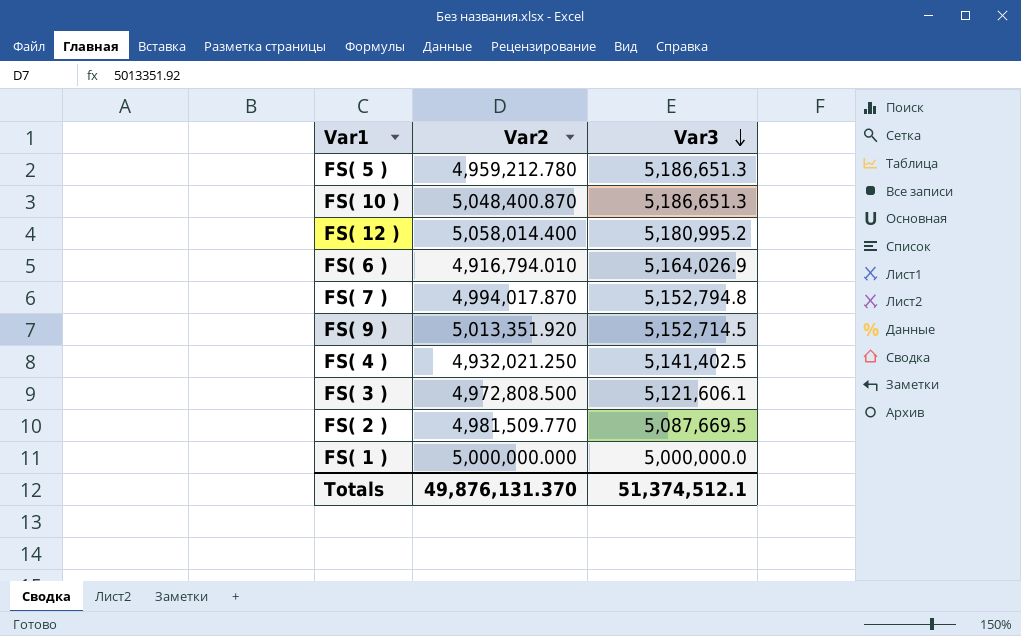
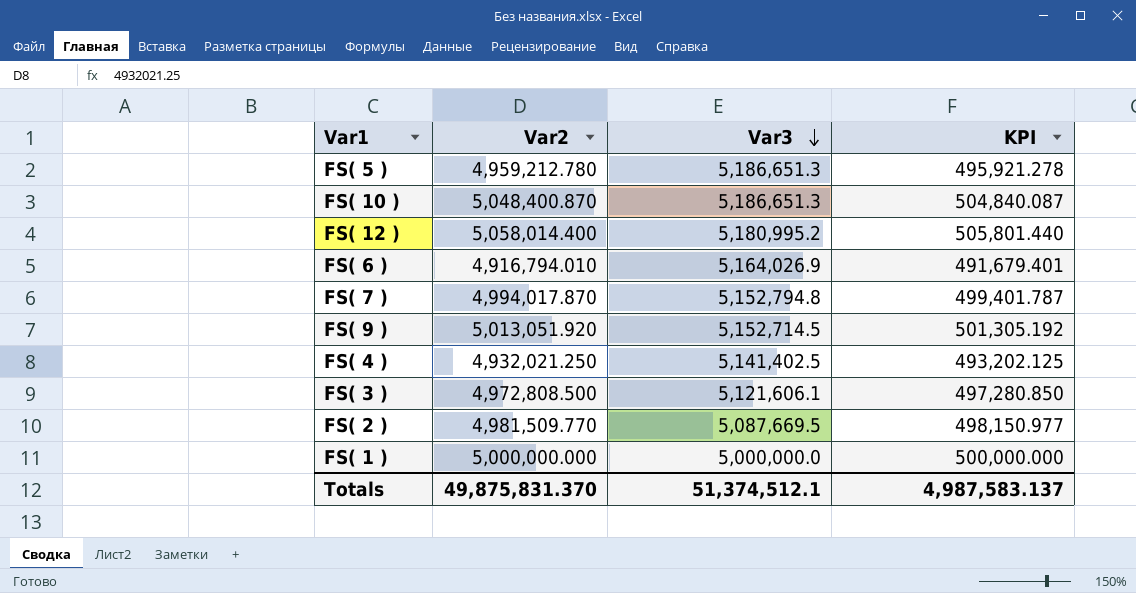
column KPI | formula: none -> [Var2] * 0.1
FS( 9 ) | Var2: 5,013,351.920 -> 5,013,051.920
Totals | Var2: 49,876,131.370 -> 49,875,831.370

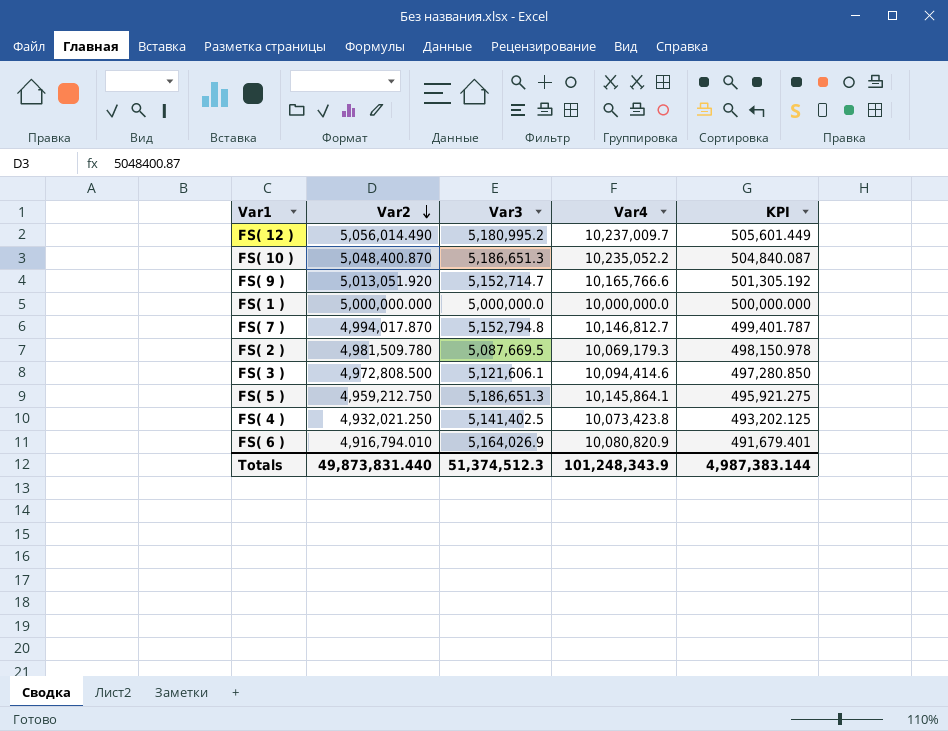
row order: Var3 descending -> Var2 descending
column Var4 | formula: none -> [Var2] + [Var3]
FS( 12 ) | Var2: 5,058,014.400 -> 5,056,014.490
FS( 12 ) | KPI: 505,801.440 -> 505,601.449
FS( 9 ) | Var3: 5,152,714.5 -> 5,152,714.7
FS( 2 ) | Var2: 4,981,509.770 -> 4,981,509.780
FS( 2 ) | KPI: 498,150.977 -> 498,150.978
FS( 5 ) | Var2: 4,959,212.780 -> 4,959,212.750
FS( 5 ) | KPI: 495,921.278 -> 495,921.275
Totals | Var2: 49,875,831.370 -> 49,873,831.440
Totals | Var3: 51,374,512.1 -> 51,374,512.3
Totals | KPI: 4,987,583.137 -> 4,987,383.144

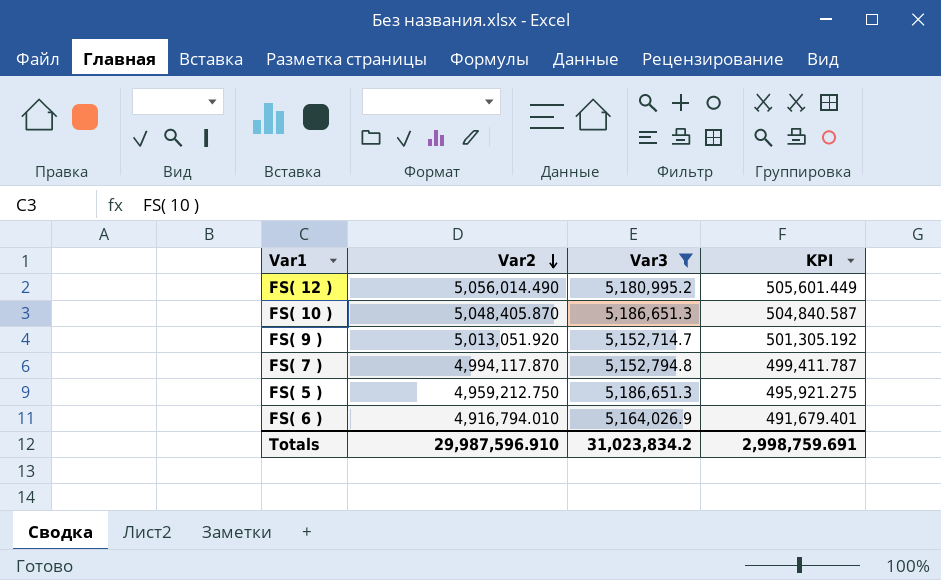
filter: none -> Var3 >= 5,152,714.7
column Var4 | formula: [Var2] + [Var3] -> none
FS( 10 ) | Var2: 5,048,400.870 -> 5,048,405.870
FS( 10 ) | KPI: 504,840.087 -> 504,840.587
FS( 7 ) | Var2: 4,994,017.870 -> 4,994,117.870
FS( 7 ) | KPI: 499,401.787 -> 499,411.787
Totals | Var2: 49,873,831.440 -> 29,987,596.910
Totals | Var3: 51,374,512.3 -> 31,023,834.2
Totals | KPI: 4,987,383.144 -> 2,998,759.691

